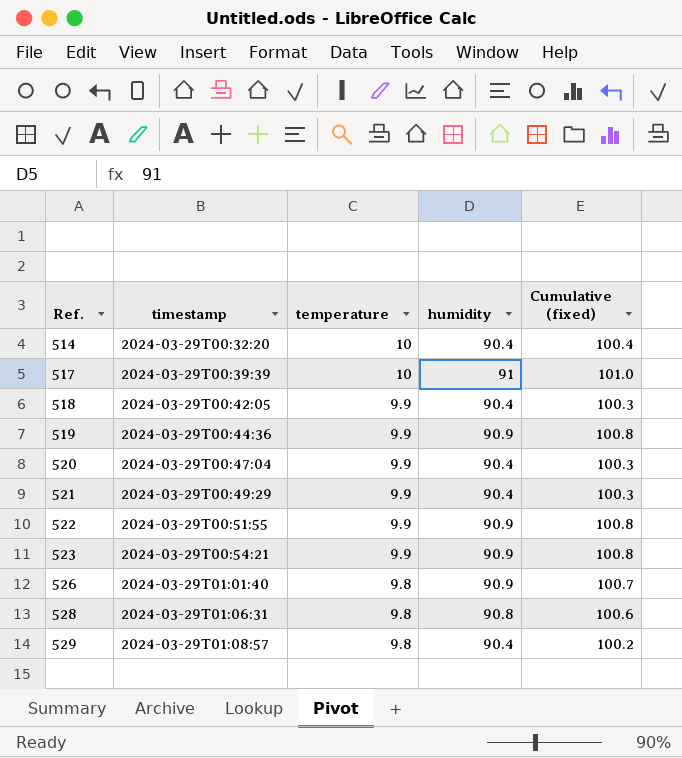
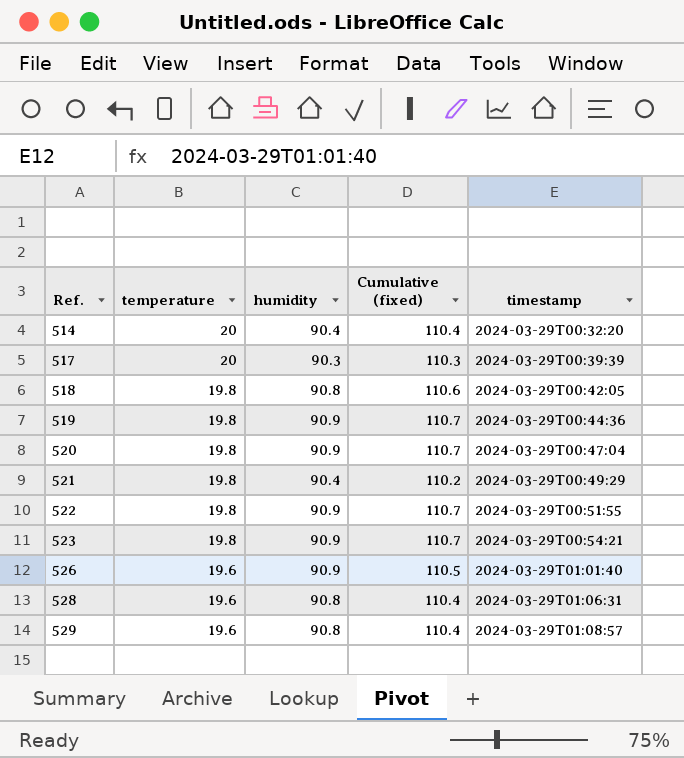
column timestamp | position: 2 -> 5
514 | temperature: 10 -> 20
514 | Cumulative (fixed): 100.4 -> 110.4
517 | temperature: 10 -> 20
517 | humidity: 91 -> 90.3
517 | Cumulative (fixed): 101.0 -> 110.3
518 | temperature: 9.9 -> 19.8
518 | humidity: 90.4 -> 90.8
518 | Cumulative (fixed): 100.3 -> 110.6
519 | temperature: 9.9 -> 19.8
519 | Cumulative (fixed): 100.8 -> 110.7
520 | temperature: 9.9 -> 19.8
520 | humidity: 90.4 -> 90.9
520 | Cumulative (fixed): 100.3 -> 110.7
521 | temperature: 9.9 -> 19.8
521 | Cumulative (fixed): 100.3 -> 110.2
522 | temperature: 9.9 -> 19.8
522 | Cumulative (fixed): 100.8 -> 110.7
523 | temperature: 9.9 -> 19.8
523 | Cumulative (fixed): 100.8 -> 110.7
526 | temperature: 9.8 -> 19.6
526 | Cumulative (fixed): 100.7 -> 110.5
528 | temperature: 9.8 -> 19.6
528 | Cumulative (fixed): 100.6 -> 110.4
529 | temperature: 9.8 -> 19.6
529 | humidity: 90.4 -> 90.8
529 | Cumulative (fixed): 100.2 -> 110.4

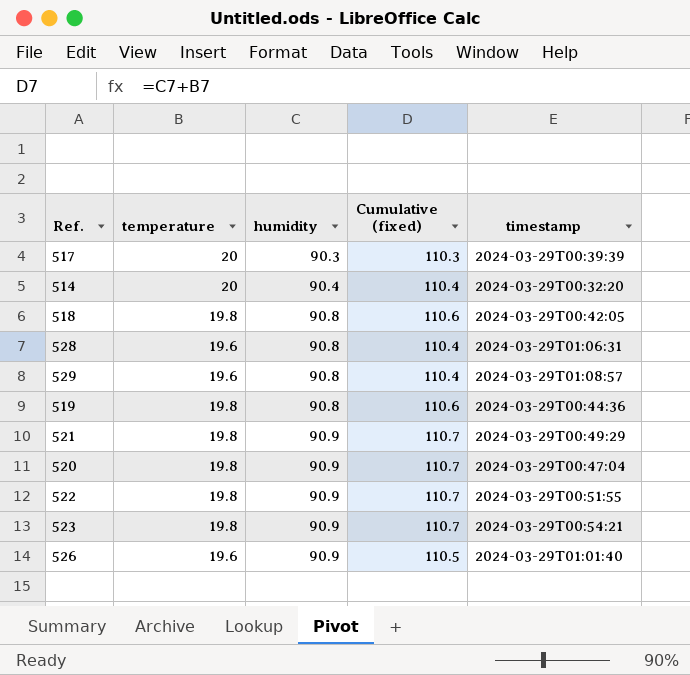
row order: Ref. ascending -> humidity ascending
519 | humidity: 90.9 -> 90.8
519 | Cumulative (fixed): 110.7 -> 110.6
521 | humidity: 90.4 -> 90.9
521 | Cumulative (fixed): 110.2 -> 110.7

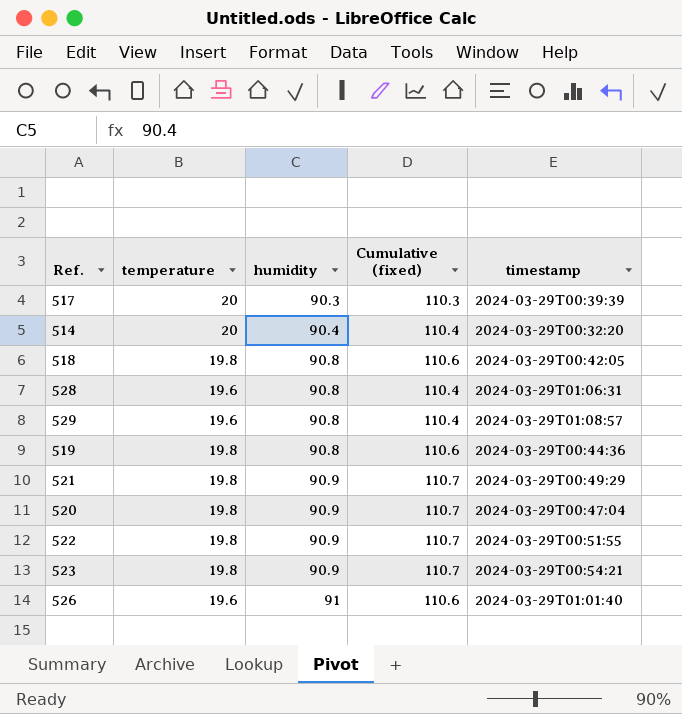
526 | humidity: 90.9 -> 91
526 | Cumulative (fixed): 110.5 -> 110.6

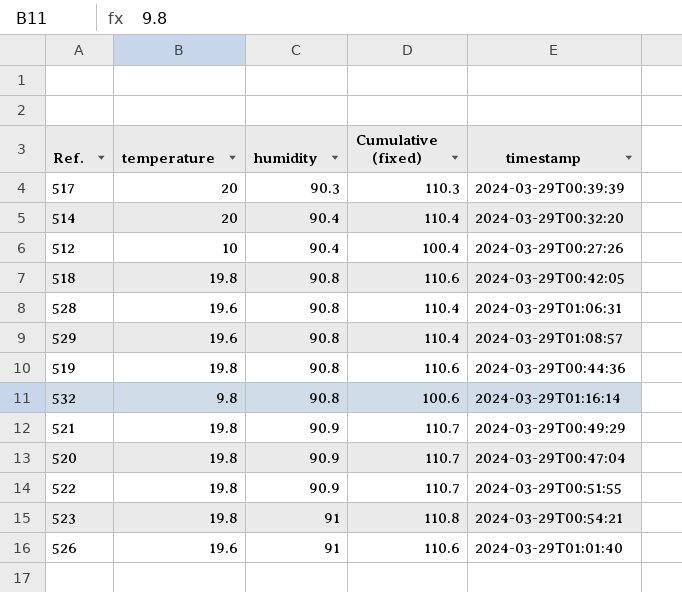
row 512: none -> 10 | 90.4 | 100.4 | 2024-03-29T00:27:26
row 532: none -> 9.8 | 90.8 | 100.6 | 2024-03-29T01:16:14
523 | humidity: 90.9 -> 91
523 | Cumulative (fixed): 110.7 -> 110.8

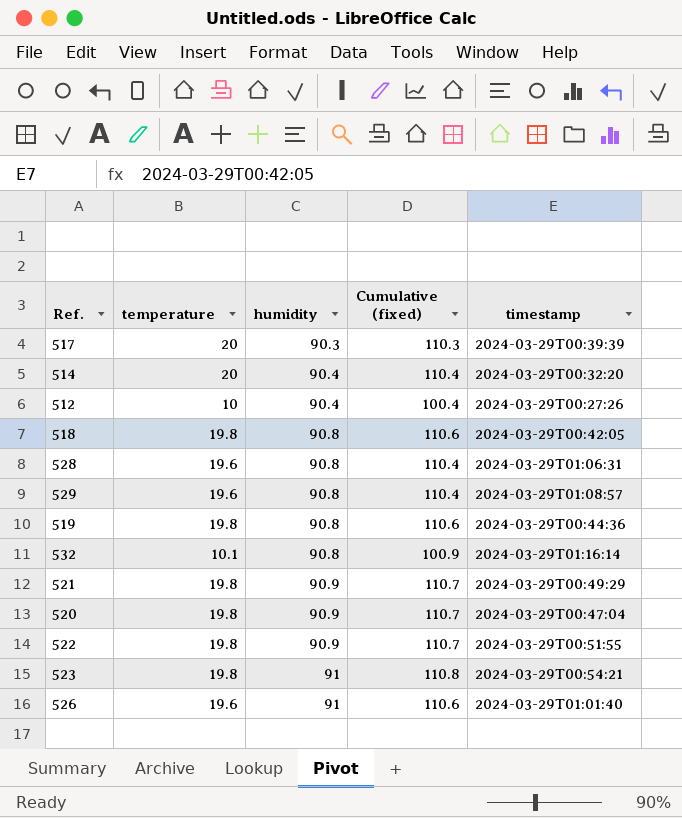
532 | temperature: 9.8 -> 10.1
532 | Cumulative (fixed): 100.6 -> 100.9

